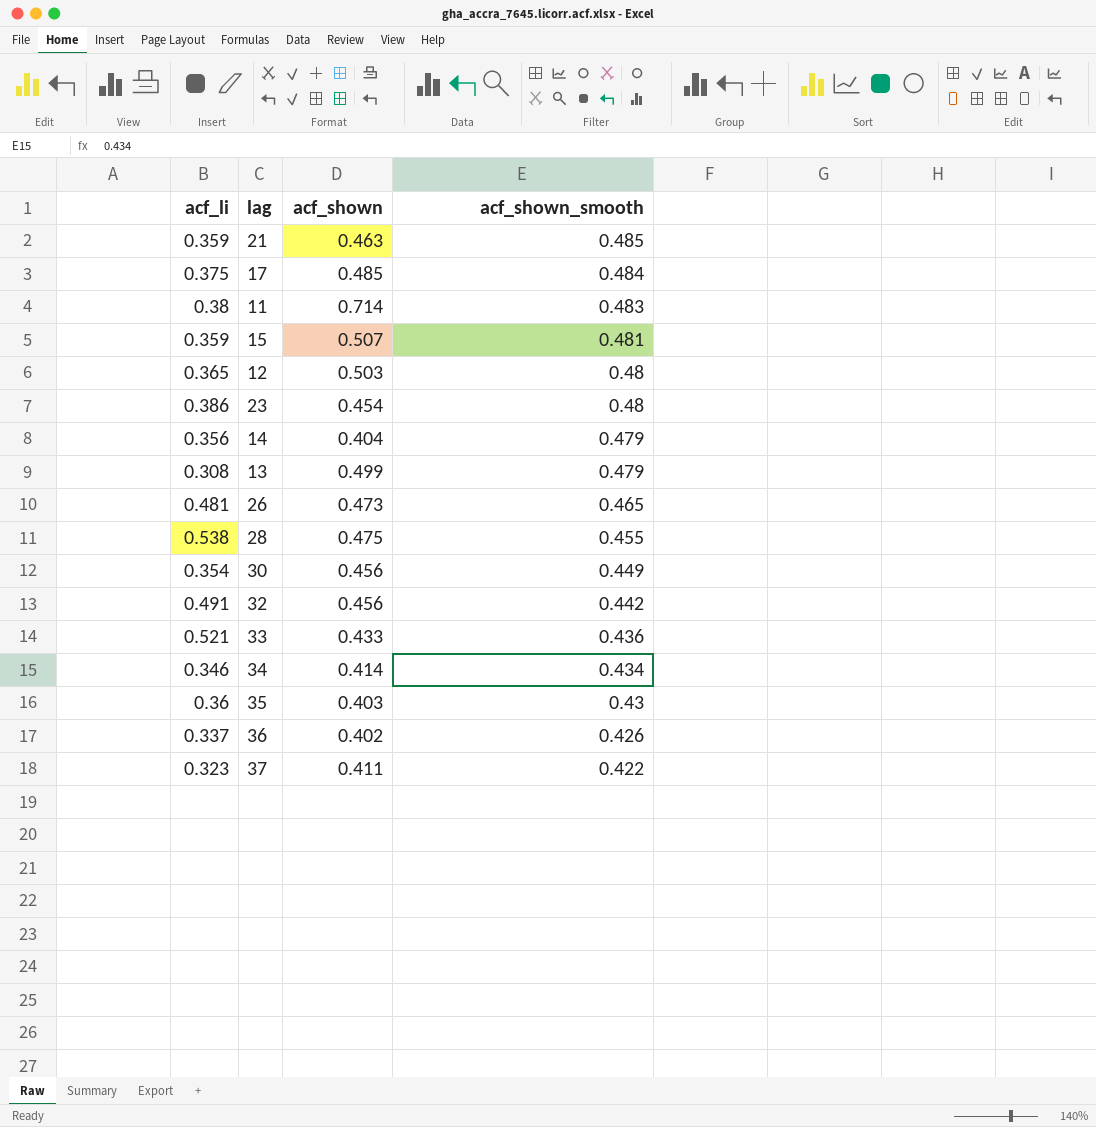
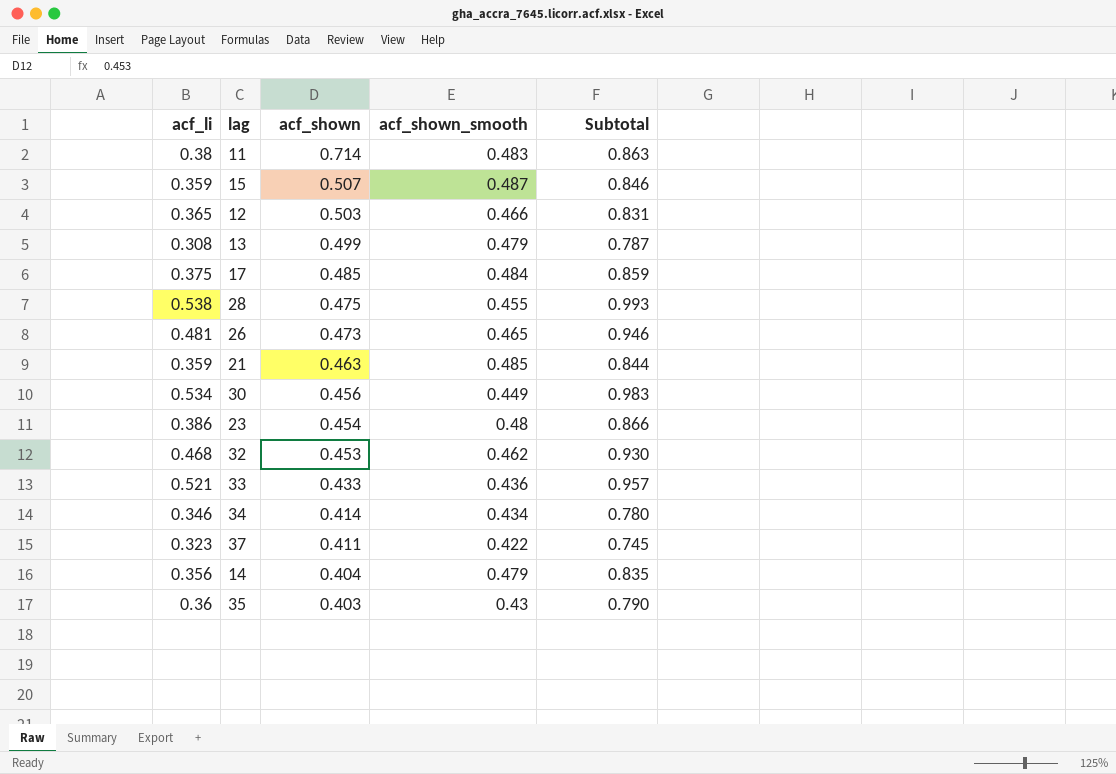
row order: acf_shown_smooth descending -> acf_shown descending
column Subtotal | formula: none -> [acf_li] + [acf_shown_smooth]
row 36: 0.337 | 0.402 | 0.426 -> none
15 | acf_shown_smooth: 0.481 -> 0.487
12 | acf_shown_smooth: 0.48 -> 0.466
30 | acf_li: 0.354 -> 0.534
32 | acf_li: 0.491 -> 0.468
32 | acf_shown: 0.456 -> 0.453
32 | acf_shown_smooth: 0.442 -> 0.462

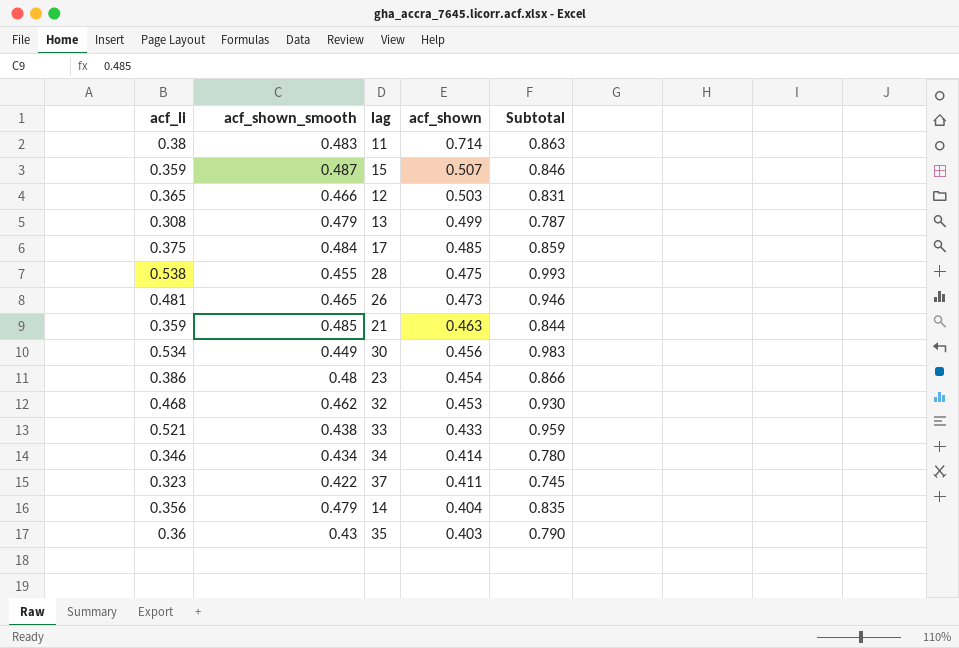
column acf_shown_smooth | position: 4 -> 2
33 | acf_shown_smooth: 0.436 -> 0.438
33 | Subtotal: 0.957 -> 0.959

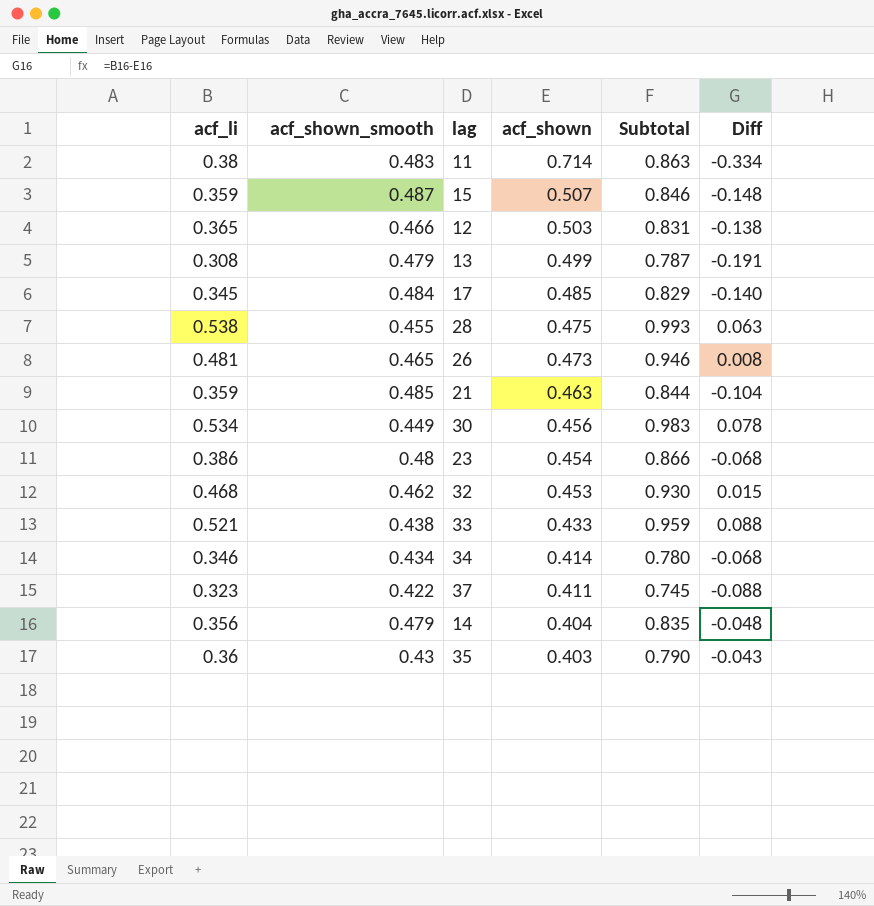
column Diff | formula: none -> [acf_li] - [acf_shown]
17 | acf_li: 0.375 -> 0.345
17 | Subtotal: 0.859 -> 0.829

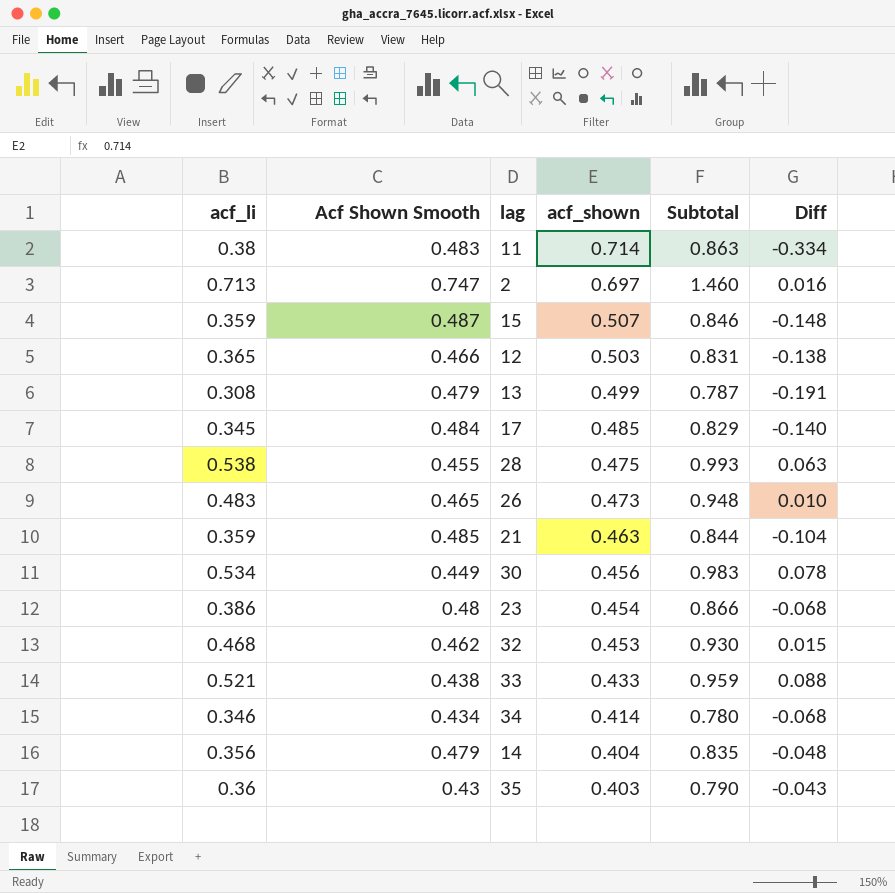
column name: acf_shown_smooth -> Acf Shown Smooth
row 37: 0.323 | 0.422 | 0.411 | 0.745 | -0.088 -> none
row 2: none -> 0.713 | 0.747 | 0.697 | 1.460 | 0.016
26 | acf_li: 0.481 -> 0.483
26 | Subtotal: 0.946 -> 0.948
26 | Diff: 0.008 -> 0.010

